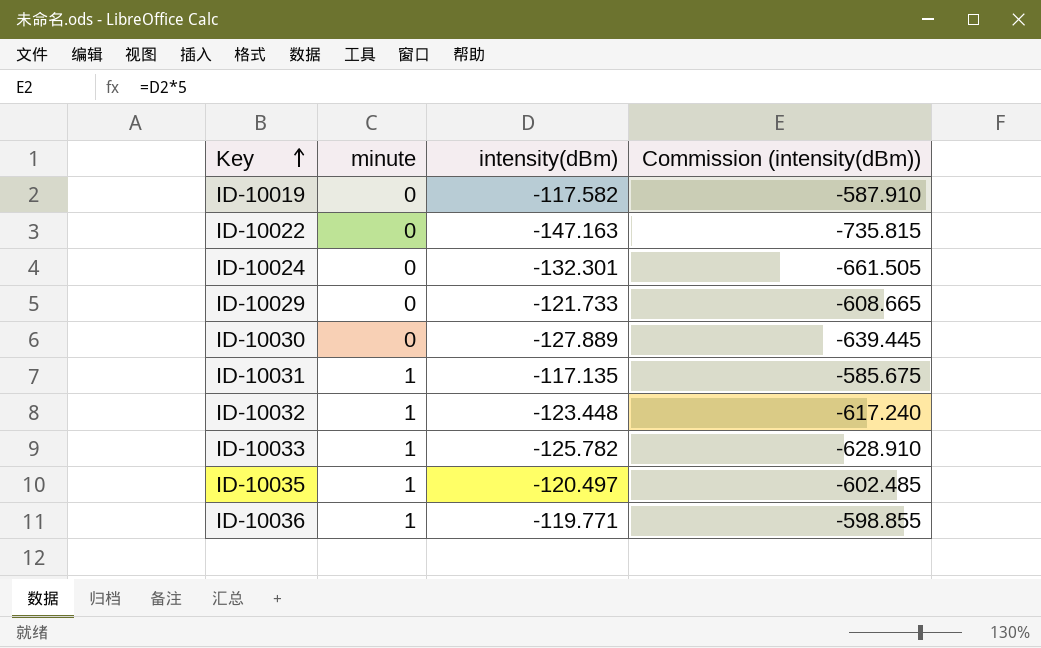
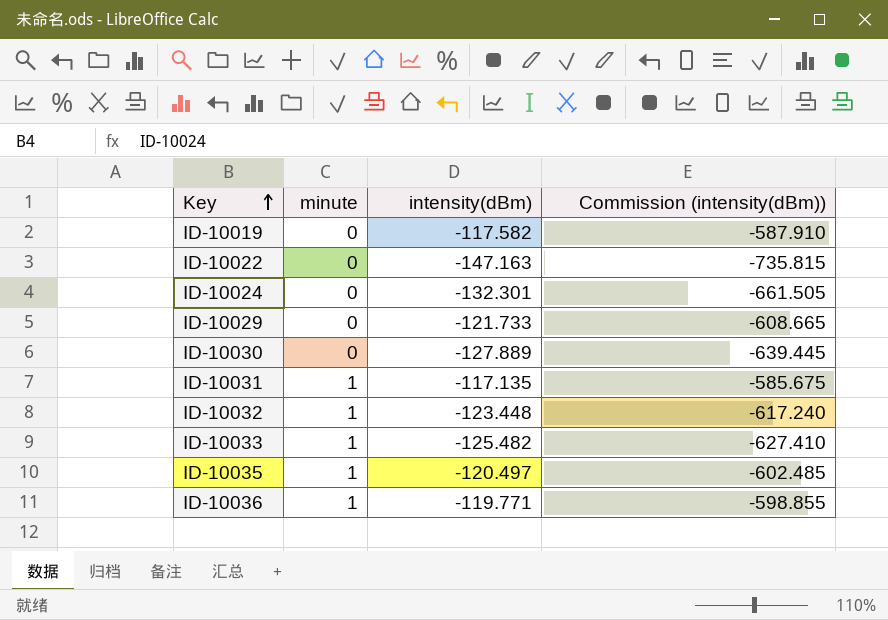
ID-10033 | intensity(dBm): -125.782 -> -125.482
ID-10033 | Commission (intensity(dBm)): -628.910 -> -627.410

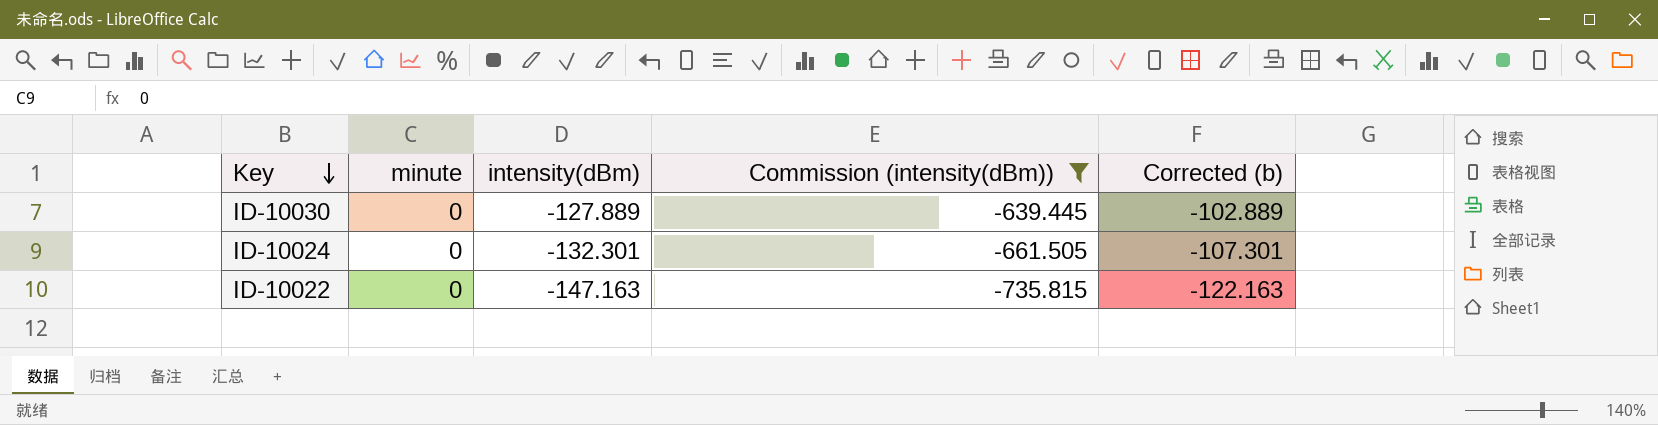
filter: none -> Commission (intensity(dBm)) <= -639.445
row order: Key ascending -> Key descending
column Corrected (b) | formula: none -> [intensity(dBm)] + 25

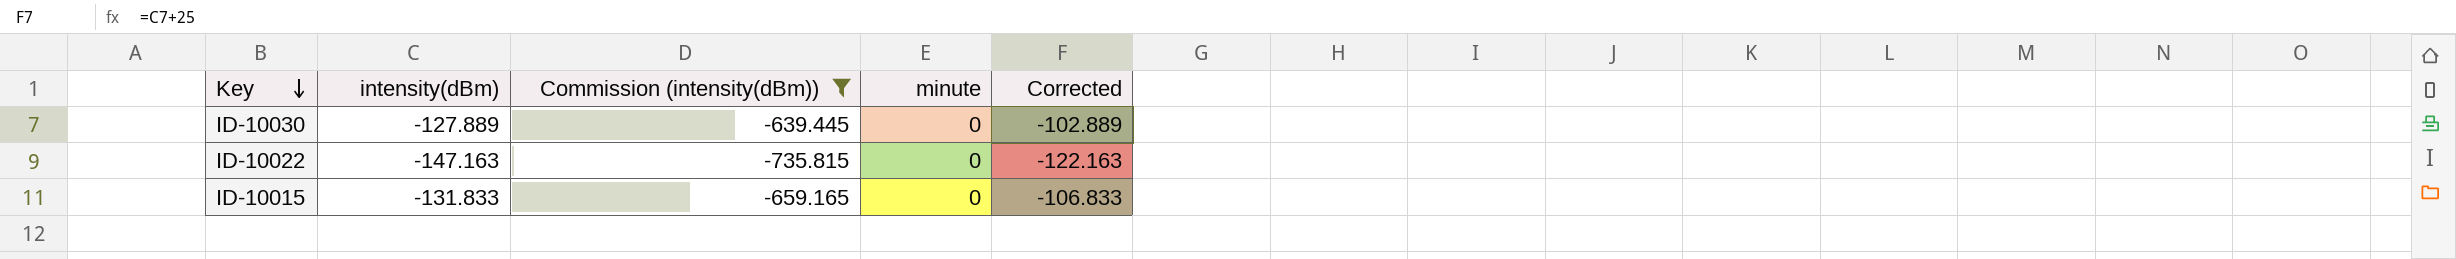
column minute | position: 2 -> 4
column name: Corrected (b) -> Corrected
row ID-10024: 0 | -132.301 | -661.505 | -107.301 -> none
row ID-10015: none -> -131.833 | -659.165 | 0 | -106.833

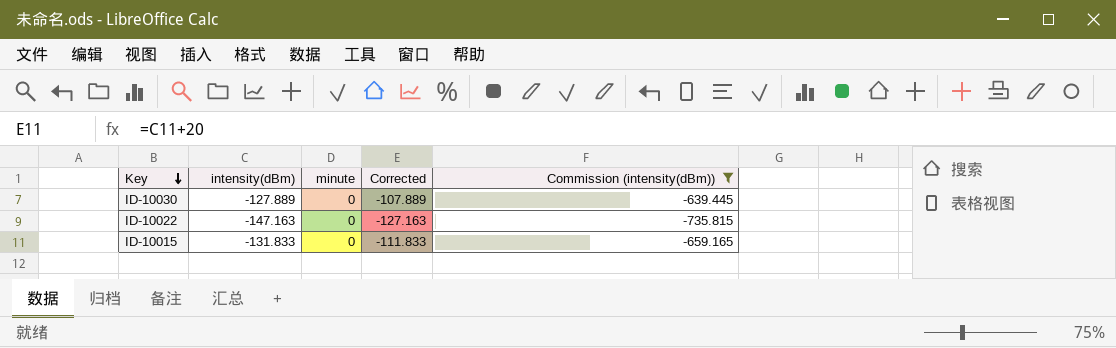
column Corrected | formula: [intensity(dBm)] + 25 -> [intensity(dBm)] + 20
column Commission (intensity(dBm)) | position: 3 -> 5

